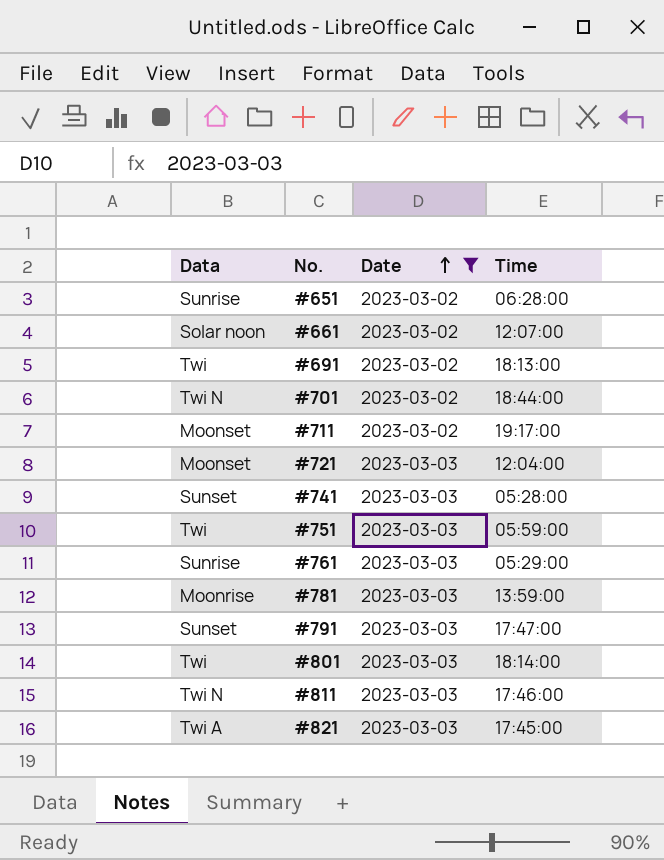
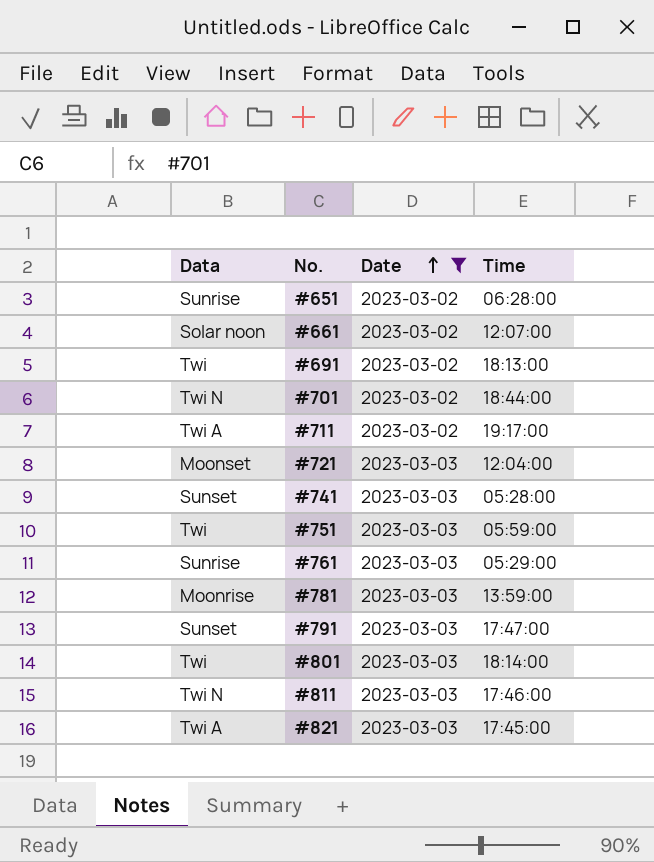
#711 | Data: Moonset -> Twi A

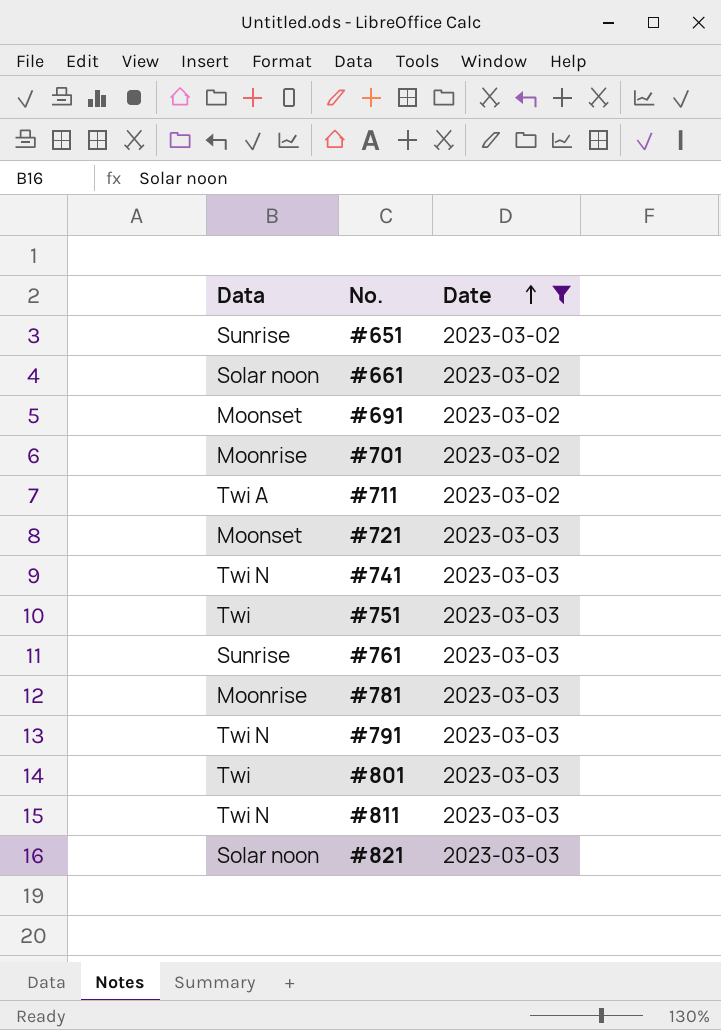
column Time | position: 4 -> none
#691 | Data: Twi -> Moonset
#701 | Data: Twi N -> Moonrise
#741 | Data: Sunset -> Twi N
#791 | Data: Sunset -> Twi N
#821 | Data: Twi A -> Solar noon

